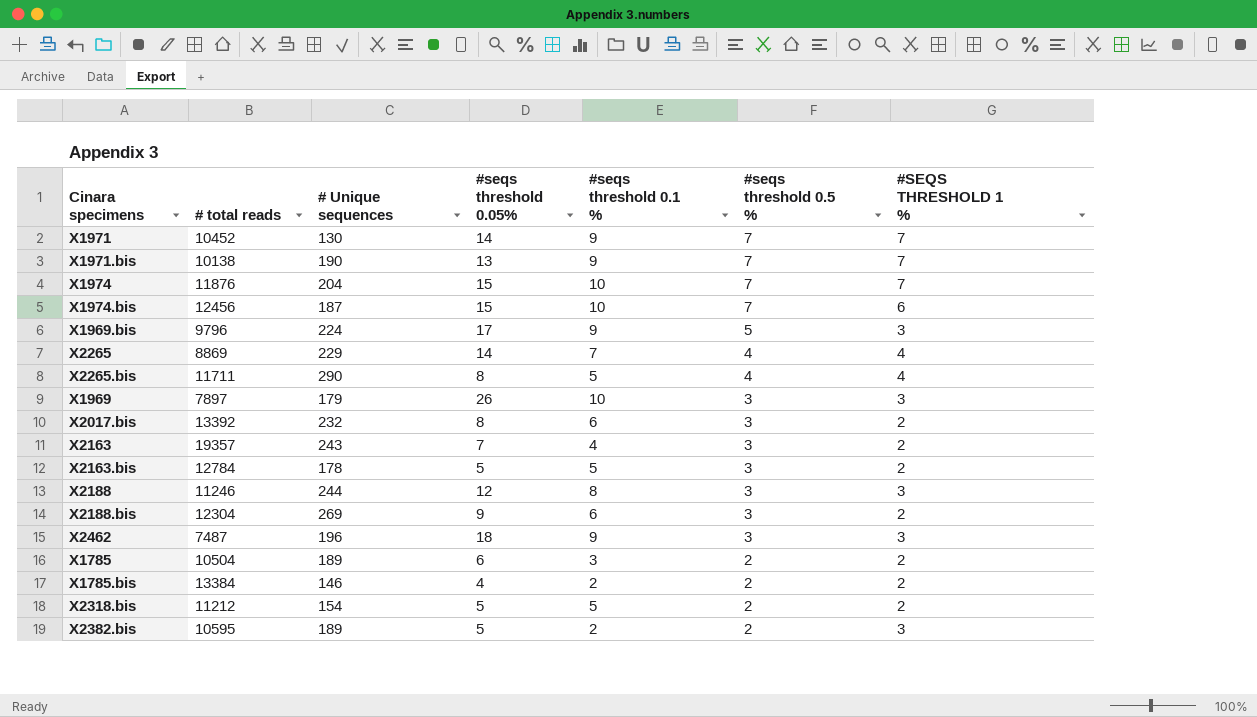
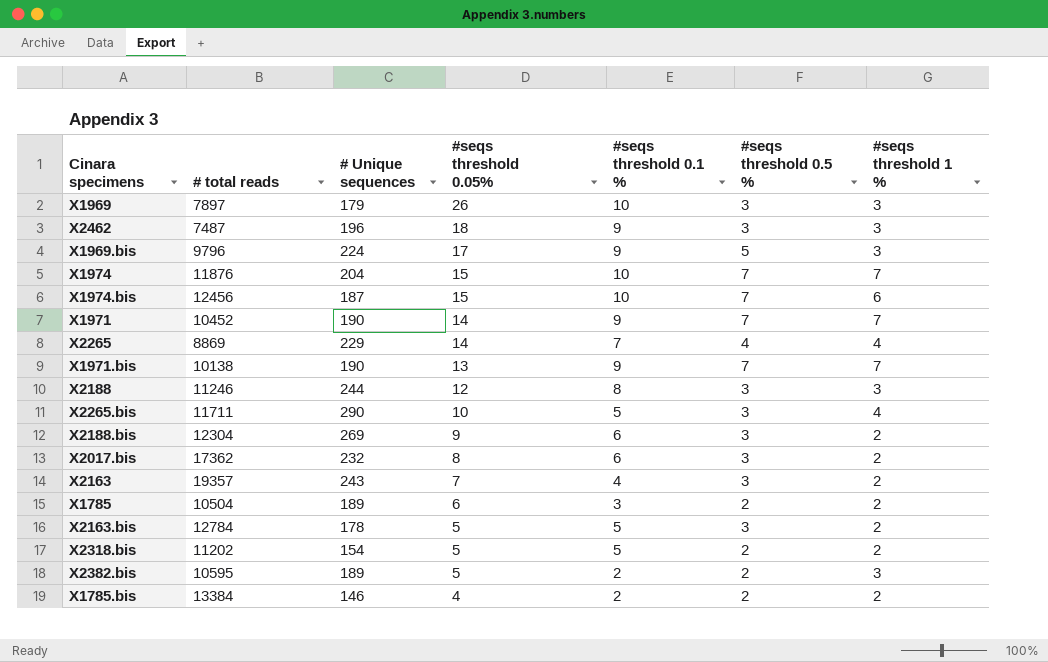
row order: #seqs threshold 0.5 % descending -> #seqs threshold 0.05% descending
column name: #SEQS THRESHOLD 1 % -> #seqs threshold 1 %
X1971 | # Unique sequences: 130 -> 190
X2265.bis | #seqs threshold 0.05%: 8 -> 10
X2265.bis | #seqs threshold 0.5 %: 4 -> 3
X2017.bis | # total reads: 13392 -> 17362
X2318.bis | # total reads: 11212 -> 11202

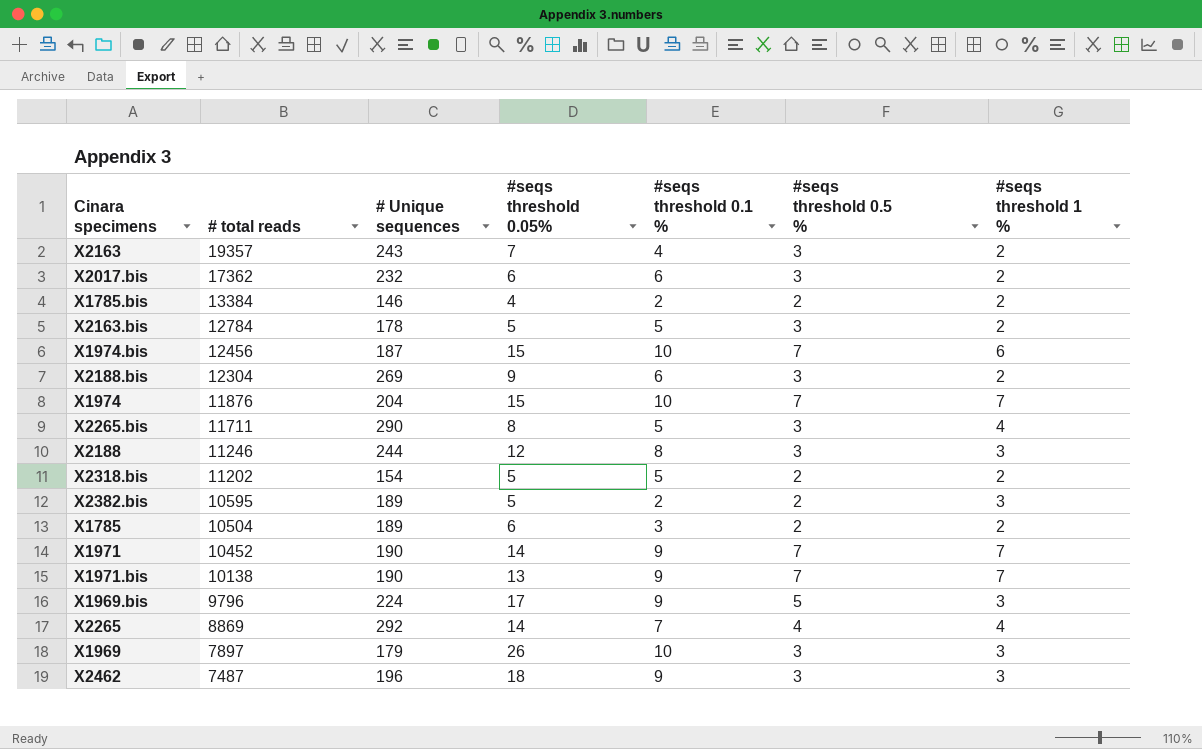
row order: #seqs threshold 0.05% descending -> # total reads descending
X2017.bis | #seqs threshold 0.05%: 8 -> 6
X2265.bis | #seqs threshold 0.05%: 10 -> 8
X2265 | # Unique sequences: 229 -> 292

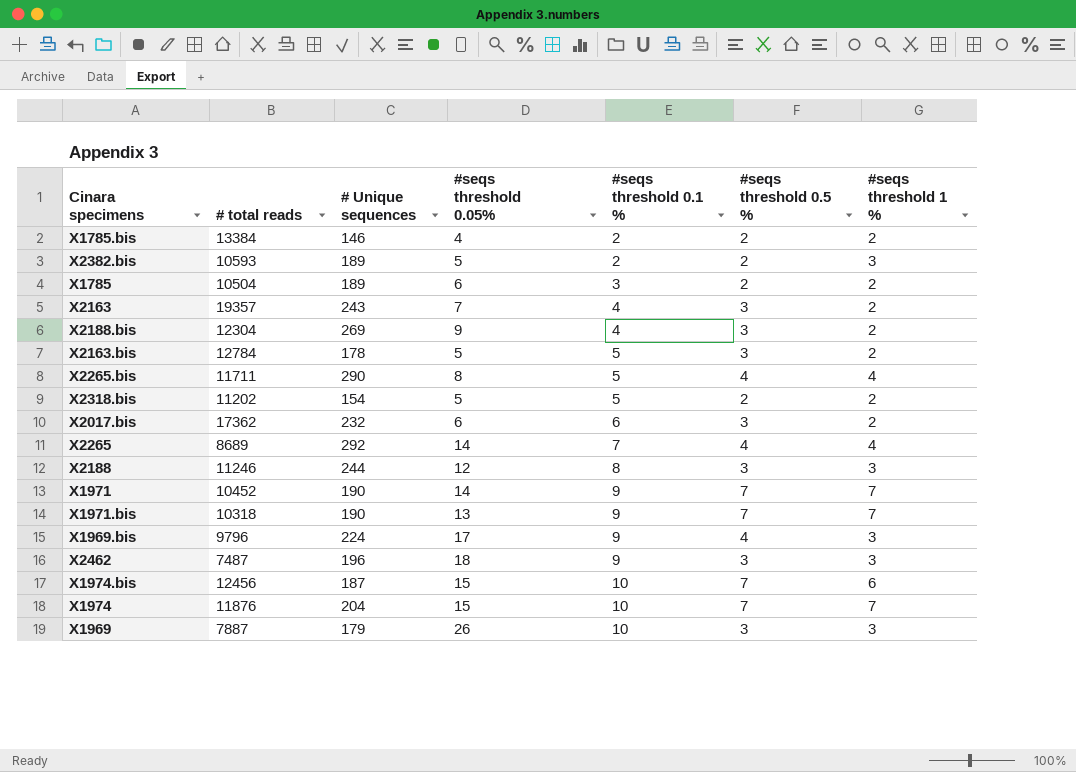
row order: # total reads descending -> #seqs threshold 0.1 % ascending
X2382.bis | # total reads: 10595 -> 10593
X2188.bis | #seqs threshold 0.1 %: 6 -> 4
X2265.bis | #seqs threshold 0.5 %: 3 -> 4
X2265 | # total reads: 8869 -> 8689
X1971.bis | # total reads: 10138 -> 10318
X1969.bis | #seqs threshold 0.5 %: 5 -> 4
X1969 | # total reads: 7897 -> 7887

